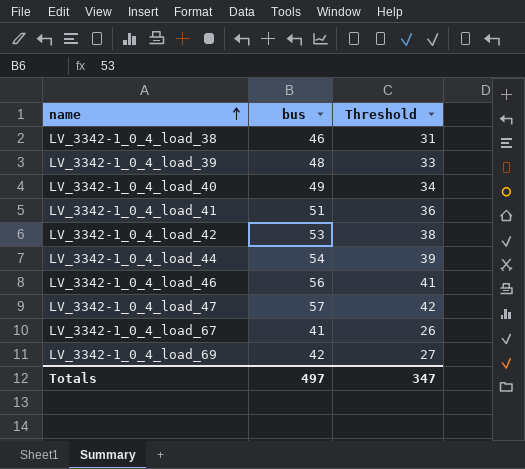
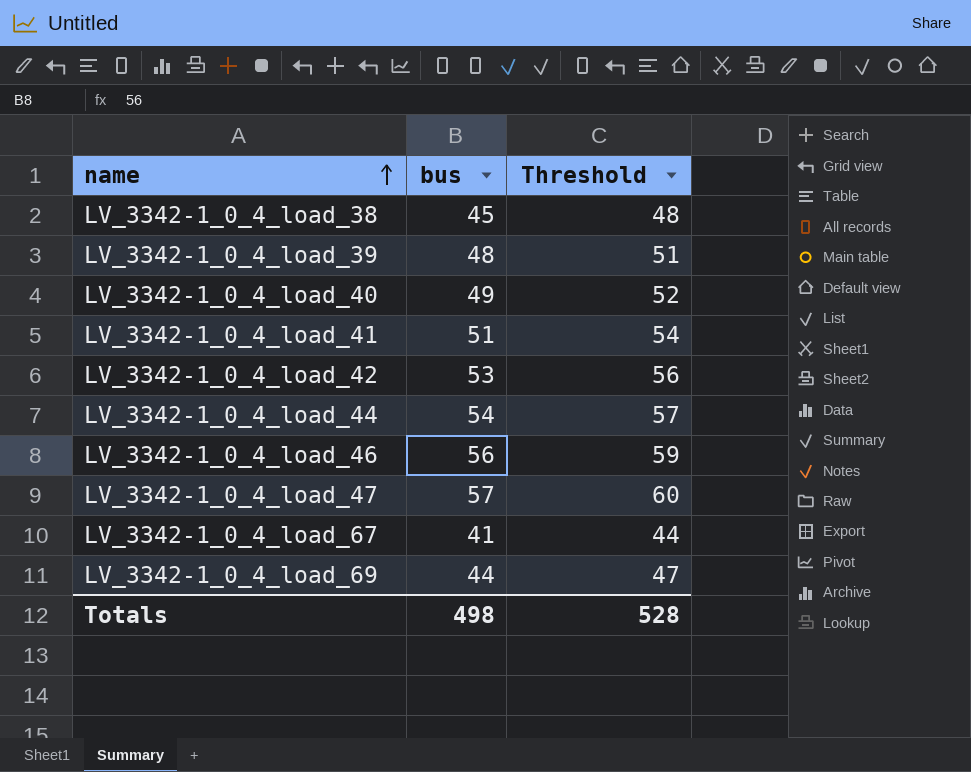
column Threshold | formula: [bus] - 15 -> [bus] + 3
LV_3342-1_0_4_load_38 | bus: 46 -> 45
LV_3342-1_0_4_load_69 | bus: 42 -> 44
Totals | bus: 497 -> 498
Totals | Threshold: 347 -> 528

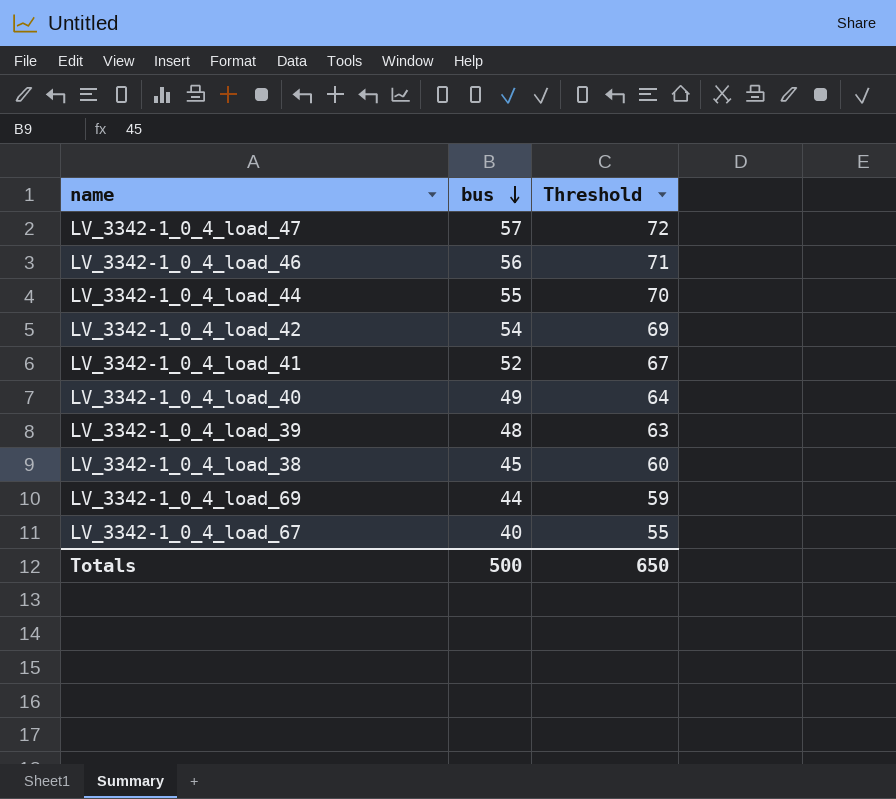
row order: name ascending -> bus descending
column Threshold | formula: [bus] + 3 -> [bus] + 15
LV_3342-1_0_4_load_44 | bus: 54 -> 55
LV_3342-1_0_4_load_42 | bus: 53 -> 54
LV_3342-1_0_4_load_41 | bus: 51 -> 52
LV_3342-1_0_4_load_67 | bus: 41 -> 40
Totals | bus: 498 -> 500
Totals | Threshold: 528 -> 650

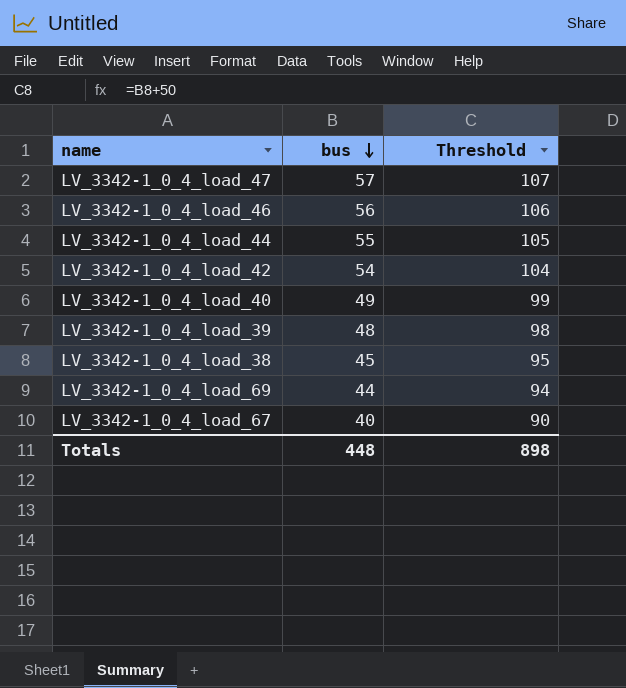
column Threshold | formula: [bus] + 15 -> [bus] + 50
row LV_3342-1_0_4_load_41: 52 | 67 -> none
Totals | bus: 500 -> 448
Totals | Threshold: 650 -> 898

